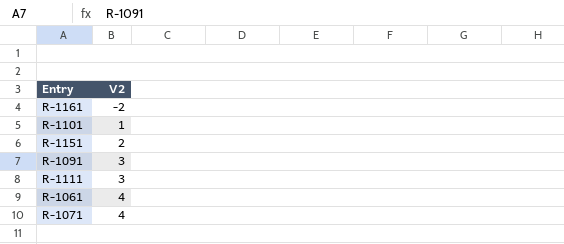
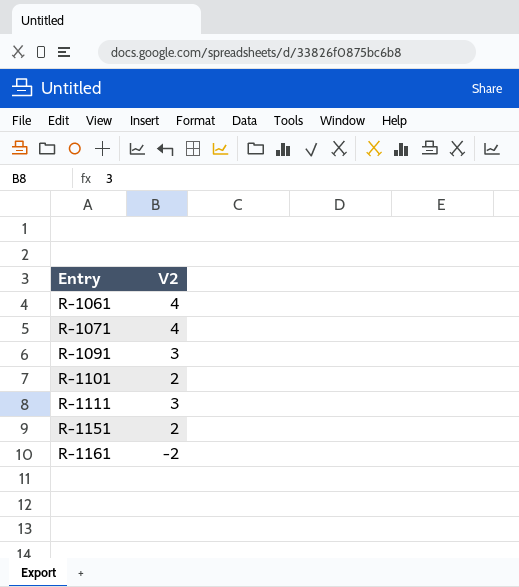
row order: V2 ascending -> Entry ascending
R-1101 | V2: 1 -> 2

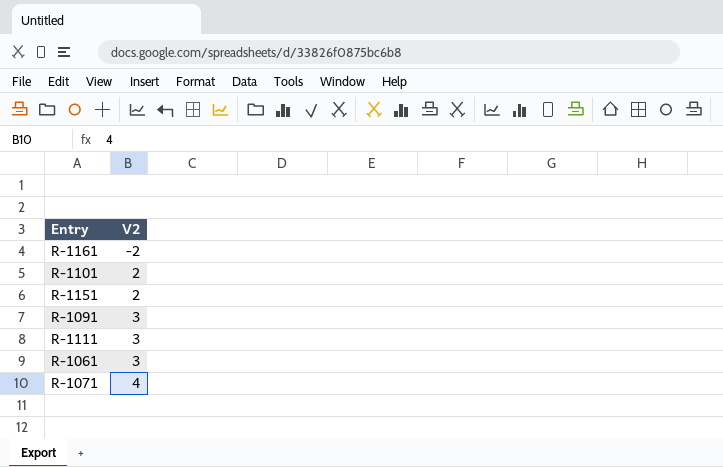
row order: Entry ascending -> V2 ascending
R-1061 | V2: 4 -> 3

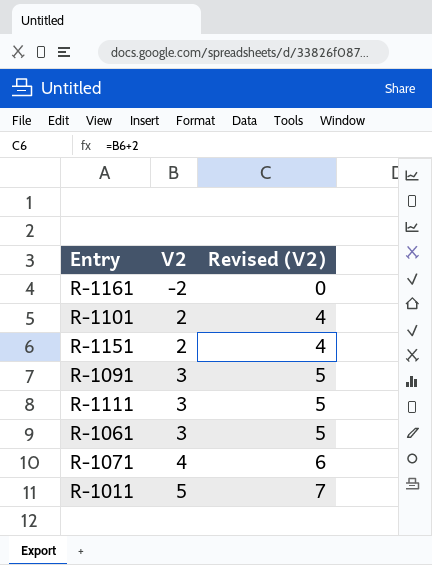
column Revised (V2) | formula: none -> [V2] + 2
row R-1011: none -> 5 | 7

